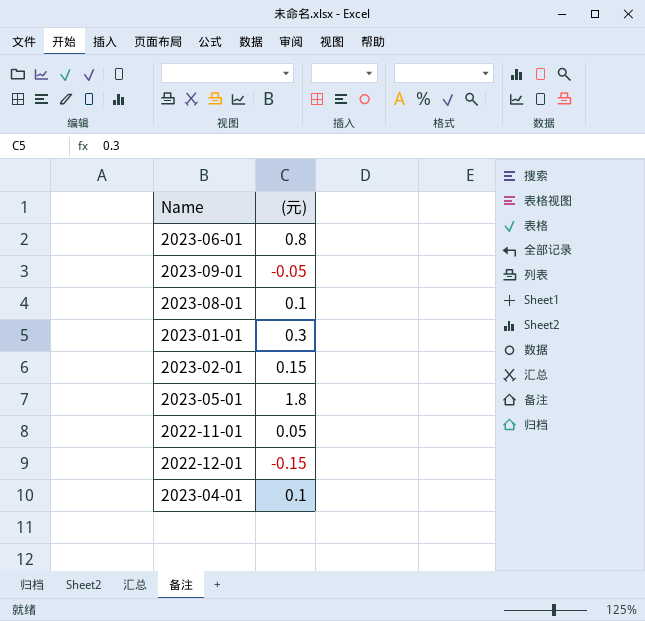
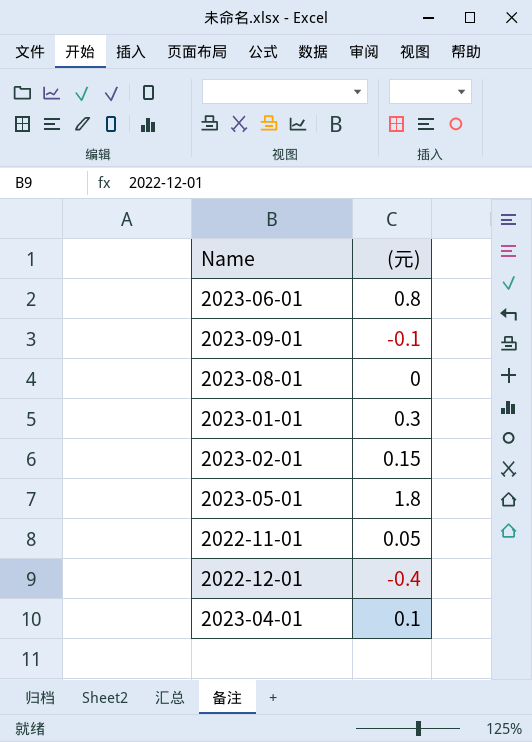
2023-09-01 | (元): -0.05 -> -0.1
2023-08-01 | (元): 0.1 -> 0
2022-12-01 | (元): -0.15 -> -0.4

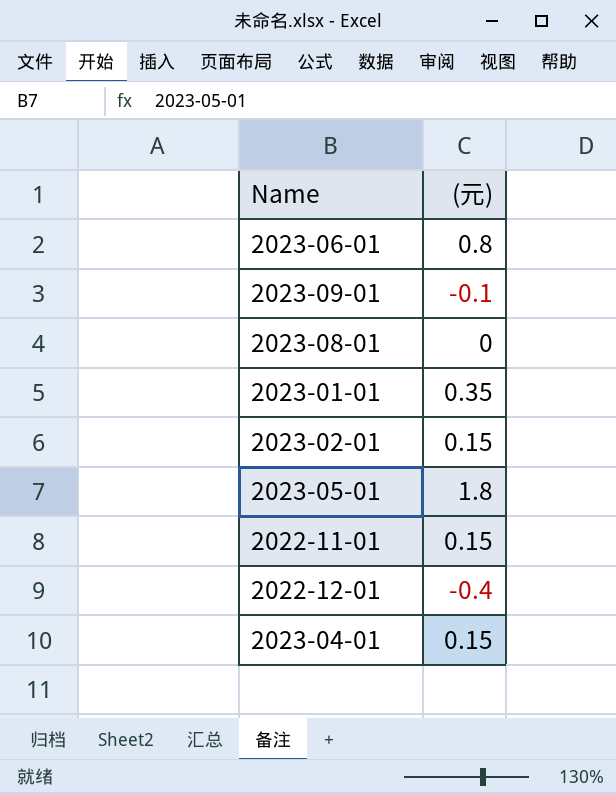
2023-01-01 | (元): 0.3 -> 0.35
2022-11-01 | (元): 0.05 -> 0.15
2023-04-01 | (元): 0.1 -> 0.15

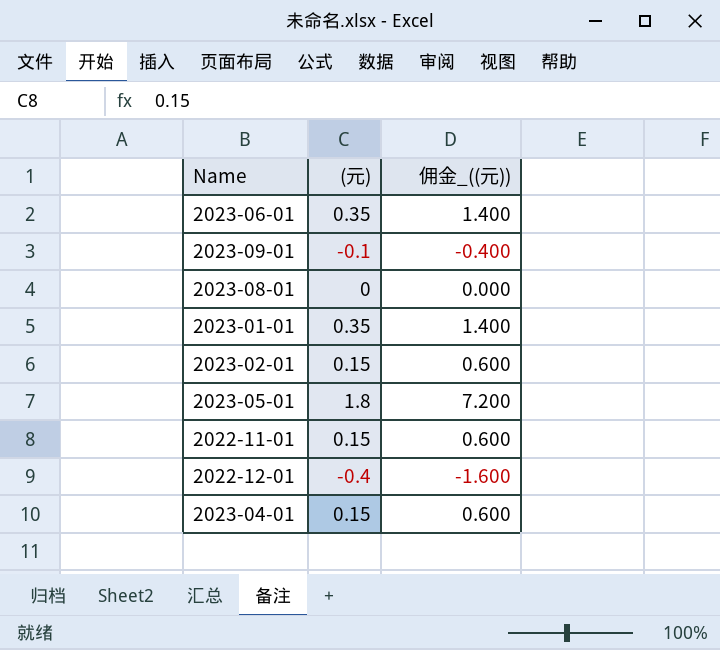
column 佣金_((元)) | formula: none -> [(元)] * 4
2023-06-01 | (元): 0.8 -> 0.35

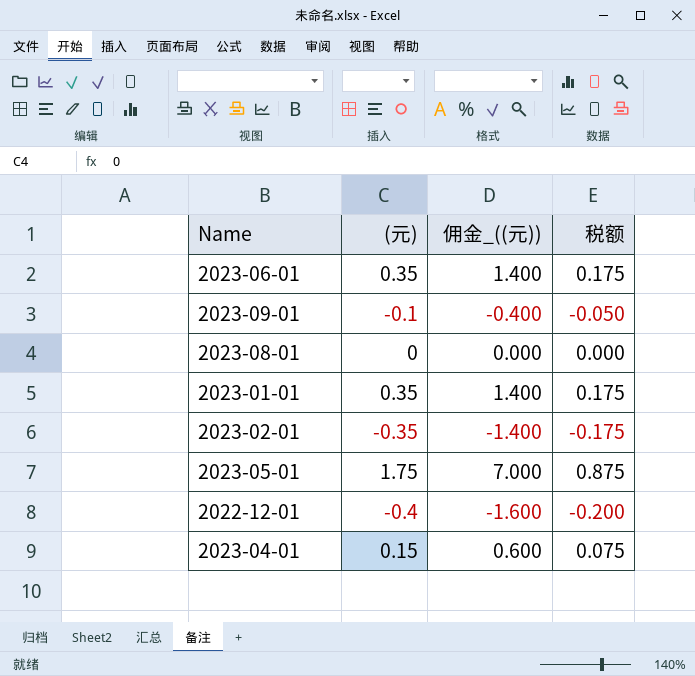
column 税额 | formula: none -> [(元)] * 0.5
row 2022-11-01: 0.15 | 0.600 -> none
2023-02-01 | (元): 0.15 -> -0.35
2023-02-01 | 佣金_((元)): 0.600 -> -1.400
2023-05-01 | (元): 1.8 -> 1.75
2023-05-01 | 佣金_((元)): 7.200 -> 7.000

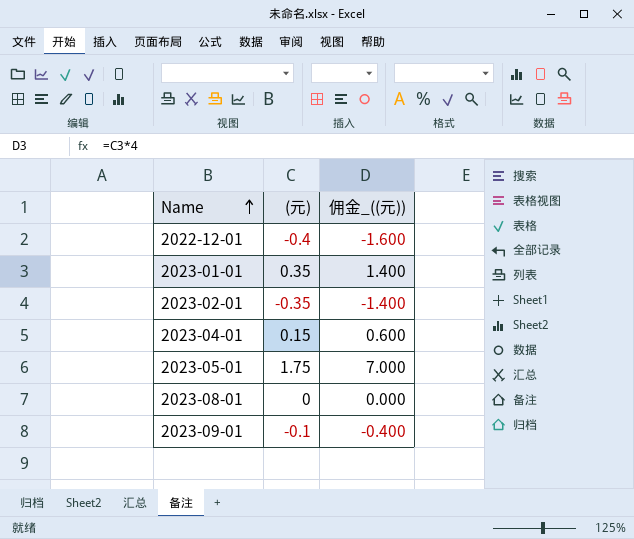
row order: none -> Name ascending
column 税额 | formula: [(元)] * 0.5 -> none
row 2023-06-01: 0.35 | 1.400 | 0.175 -> none

